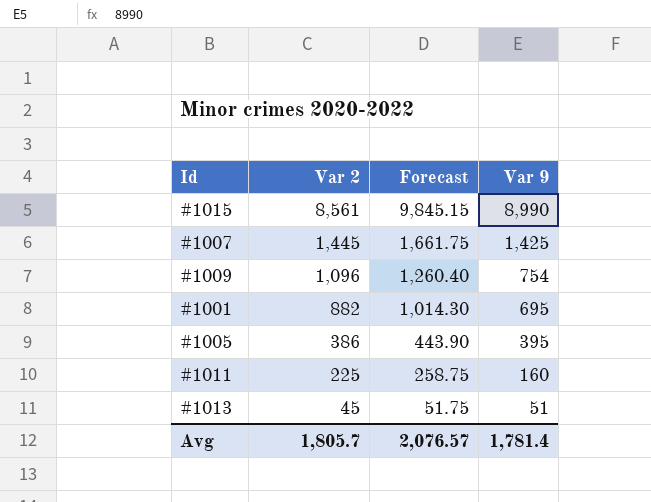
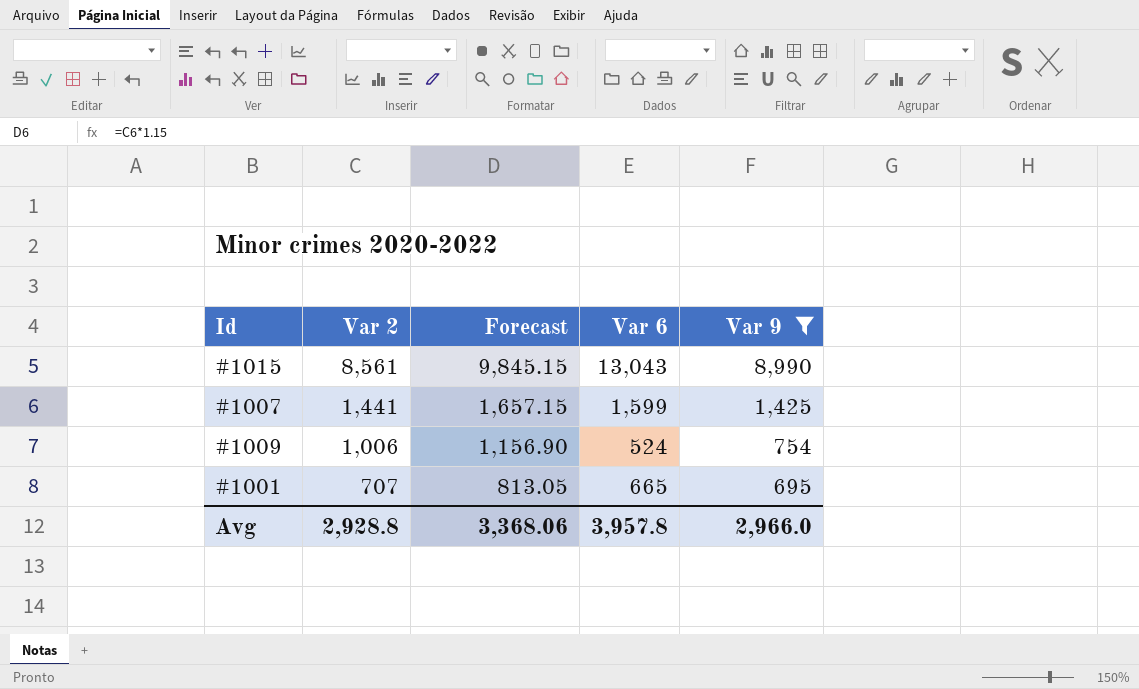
filter: none -> Var 9 >= 695
column Var 6 | position: none -> 4
#1007 | Var 2: 1,445 -> 1,441
#1007 | Forecast: 1,661.75 -> 1,657.15
#1009 | Var 2: 1,096 -> 1,006
#1009 | Forecast: 1,260.40 -> 1,156.90
#1001 | Var 2: 882 -> 707
#1001 | Forecast: 1,014.30 -> 813.05
Avg | Var 2: 1,805.7 -> 2,928.8
Avg | Forecast: 2,076.57 -> 3,368.06
Avg | Var 9: 1,781.4 -> 2,966.0

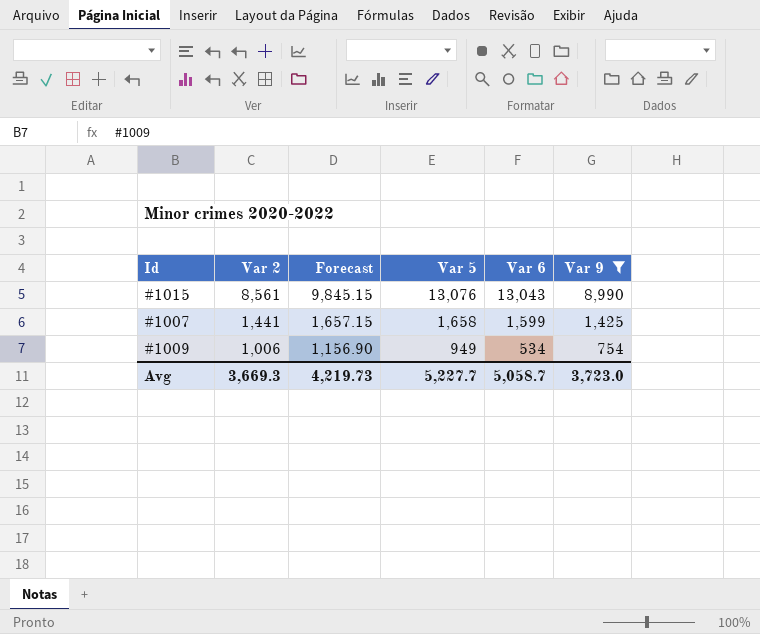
column Var 5 | position: none -> 4
row #1001: 707 | 813.05 | 665 | 695 -> none
#1009 | Var 6: 524 -> 534
Avg | Var 2: 2,928.8 -> 3,669.3
Avg | Forecast: 3,368.06 -> 4,219.73
Avg | Var 6: 3,957.8 -> 5,058.7
Avg | Var 9: 2,966.0 -> 3,723.0

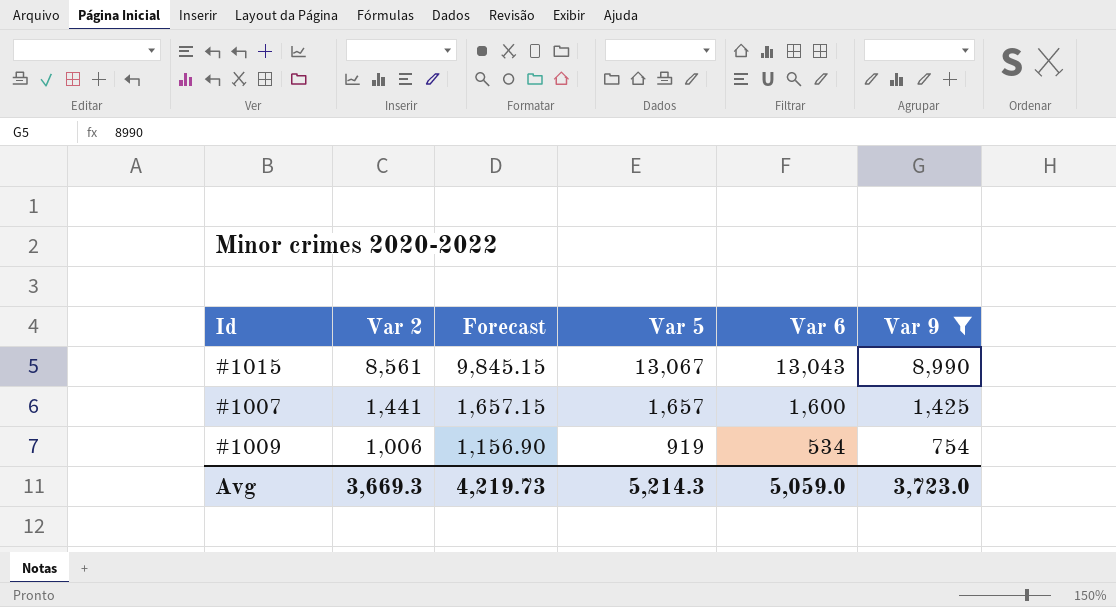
#1015 | Var 5: 13,076 -> 13,067
#1007 | Var 5: 1,658 -> 1,657
#1007 | Var 6: 1,599 -> 1,600
#1009 | Var 5: 949 -> 919
Avg | Var 5: 5,227.7 -> 5,214.3
Avg | Var 6: 5,058.7 -> 5,059.0

